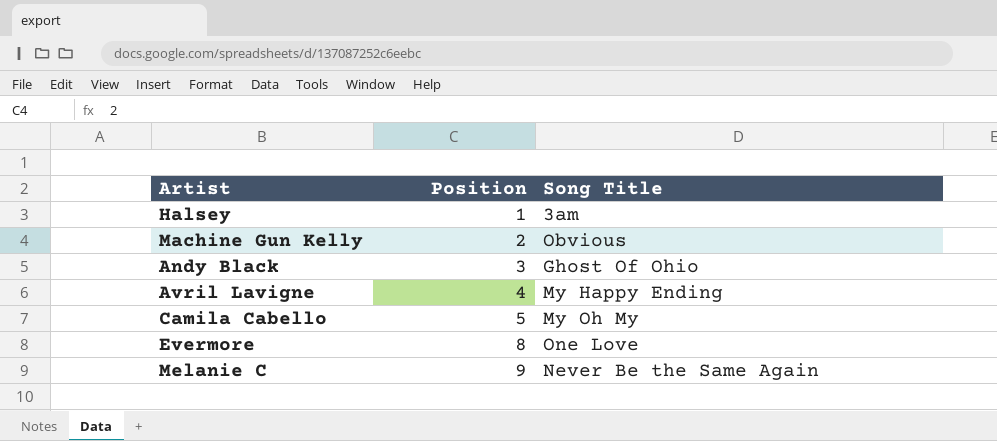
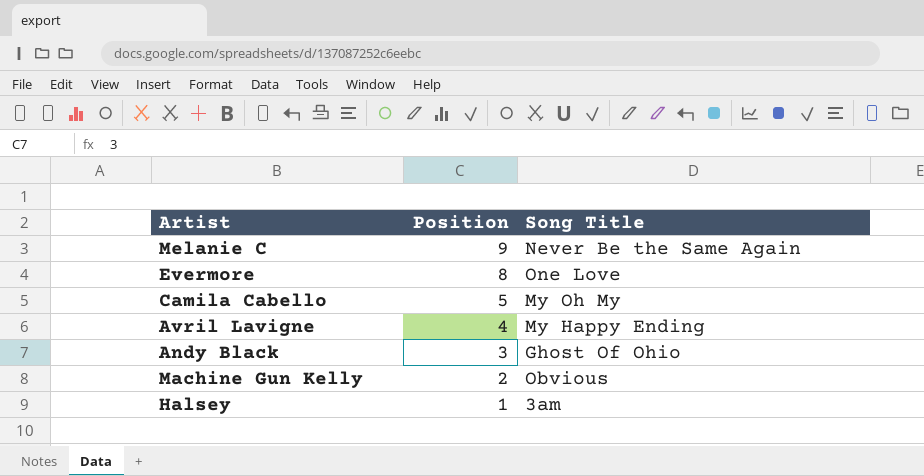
row order: Position ascending -> Position descending

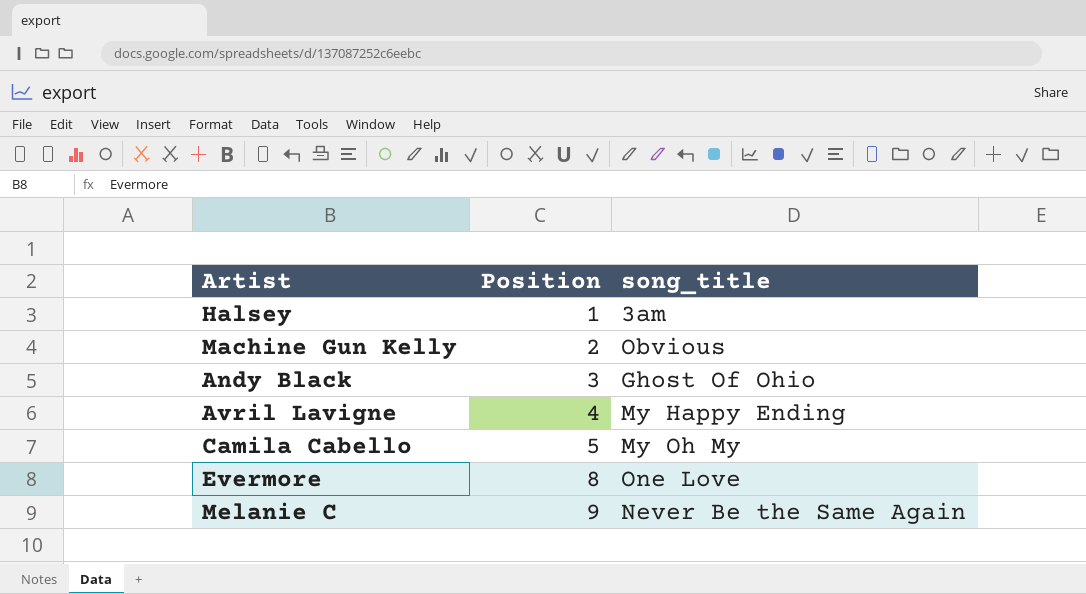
row order: Position descending -> Position ascending
column name: Song Title -> song_title

